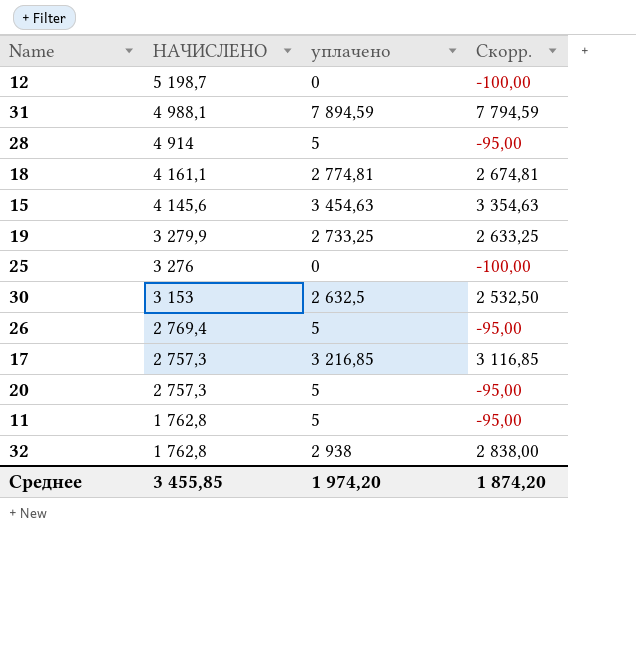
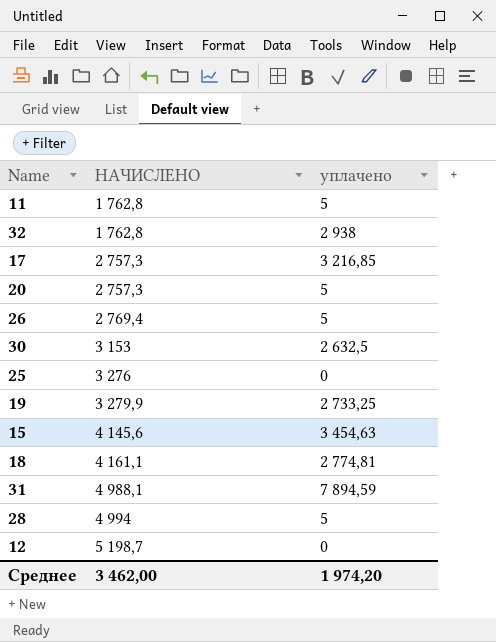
row order: НАЧИСЛЕНО descending -> НАЧИСЛЕНО ascending
column Скорр. | formula: [уплачено] - 100 -> none
28 | НАЧИСЛЕНО: 4 914 -> 4 994
Среднее | НАЧИСЛЕНО: 3 455,85 -> 3 462,00

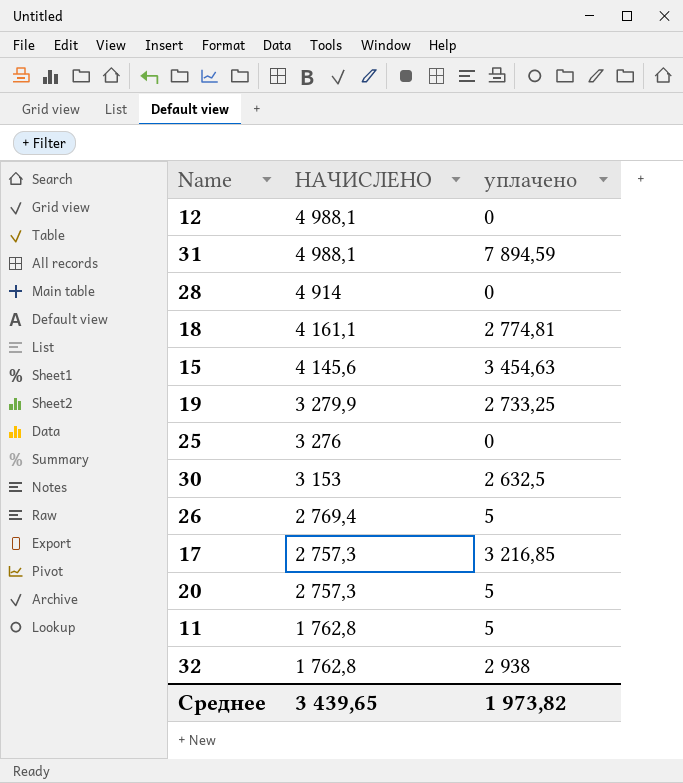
row order: НАЧИСЛЕНО ascending -> НАЧИСЛЕНО descending
12 | НАЧИСЛЕНО: 5 198,7 -> 4 988,1
28 | НАЧИСЛЕНО: 4 994 -> 4 914
28 | уплачено: 5 -> 0
Среднее | НАЧИСЛЕНО: 3 462,00 -> 3 439,65
Среднее | уплачено: 1 974,20 -> 1 973,82

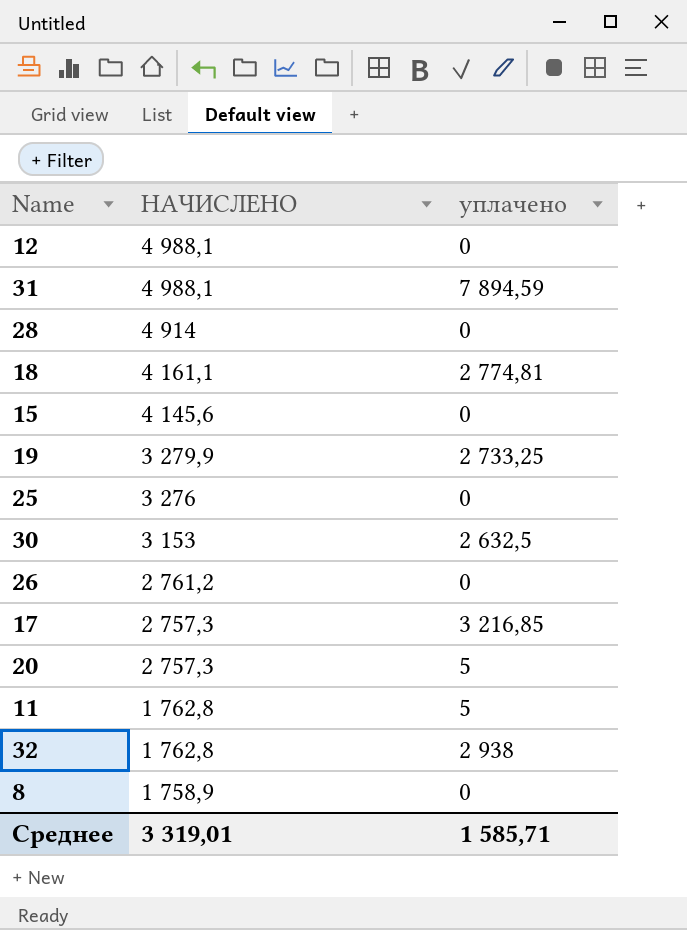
15 | уплачено: 3 454,63 -> 0
26 | НАЧИСЛЕНО: 2 769,4 -> 2 761,2
26 | уплачено: 5 -> 0
row 8: none -> 1 758,9 | 0
Среднее | НАЧИСЛЕНО: 3 439,65 -> 3 319,01
Среднее | уплачено: 1 973,82 -> 1 585,71

